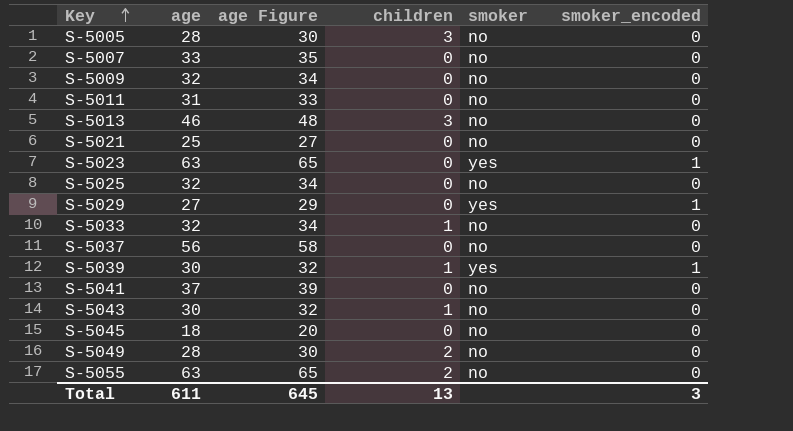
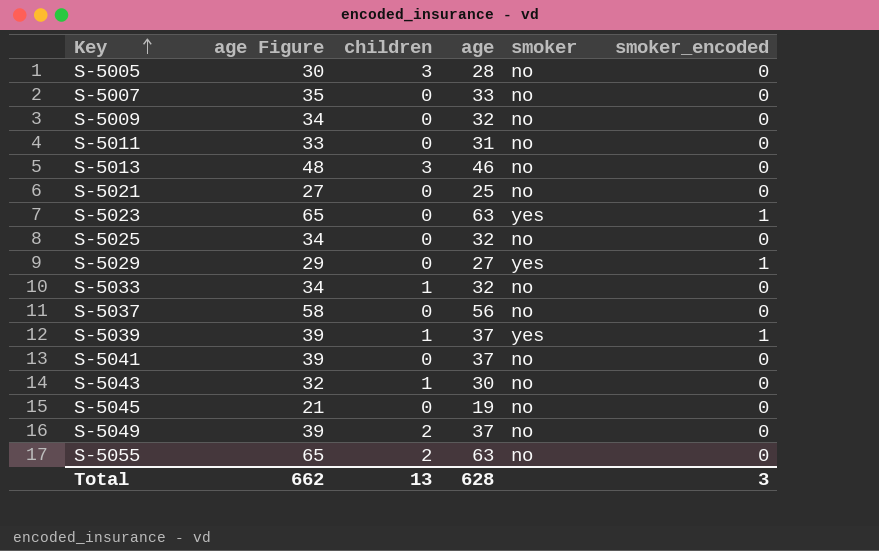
column age | position: 2 -> 4
S-5039 | age Figure: 32 -> 39
S-5039 | age: 30 -> 37
S-5045 | age Figure: 20 -> 21
S-5045 | age: 18 -> 19
S-5049 | age Figure: 30 -> 39
S-5049 | age: 28 -> 37
Total | age Figure: 645 -> 662
Total | age: 611 -> 628

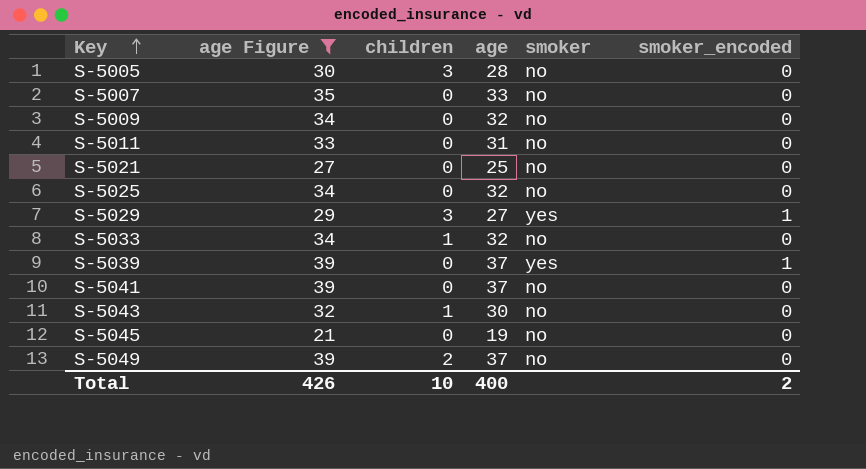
filter: none -> age Figure <= 39
S-5029 | children: 0 -> 3
S-5039 | children: 1 -> 0
Total | age Figure: 662 -> 426
Total | children: 13 -> 10
Total | age: 628 -> 400
Total | smoker_encoded: 3 -> 2

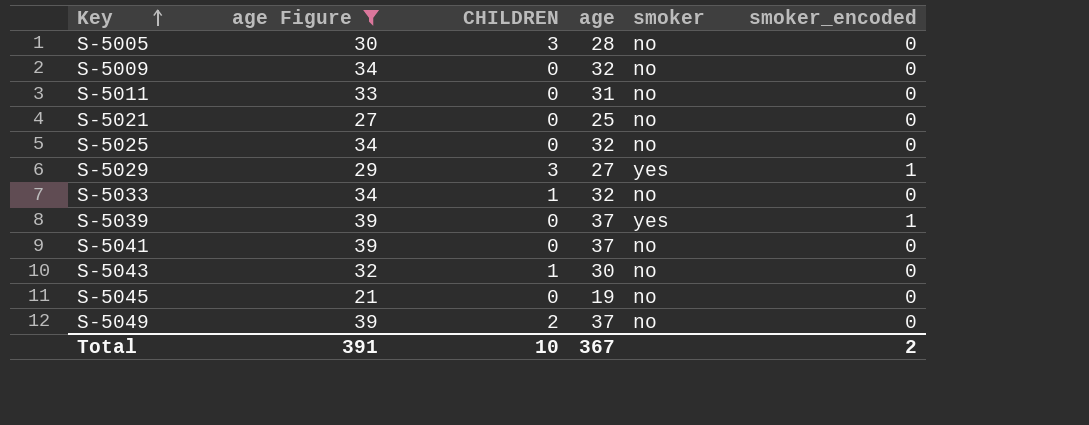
column name: children -> CHILDREN
row S-5007: 35 | 0 | 33 | no | 0 -> none
Total | age Figure: 426 -> 391
Total | age: 400 -> 367

